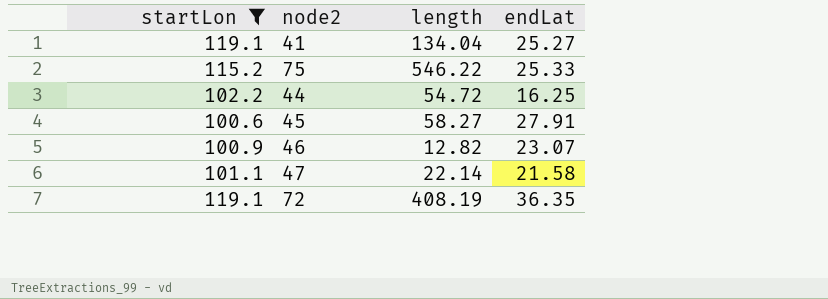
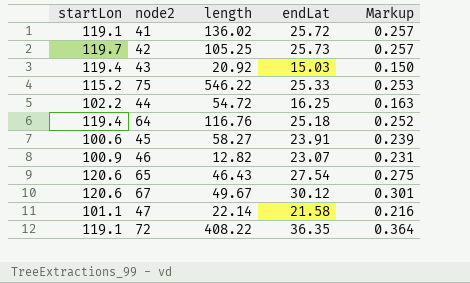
filter: startLon <= 119.1 -> none
column Markup | formula: none -> [endLat] * 0.01
41 | length: 134.04 -> 136.02
41 | endLat: 25.27 -> 25.72
45 | endLat: 27.91 -> 23.91
72 | length: 408.19 -> 408.22

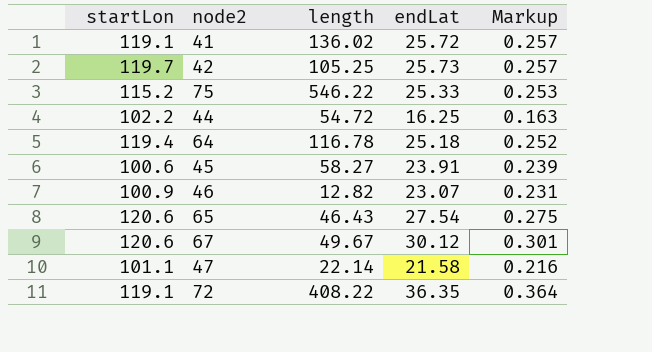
row 43: 119.4 | 20.92 | 15.03 | 0.150 -> none
64 | length: 116.76 -> 116.78

